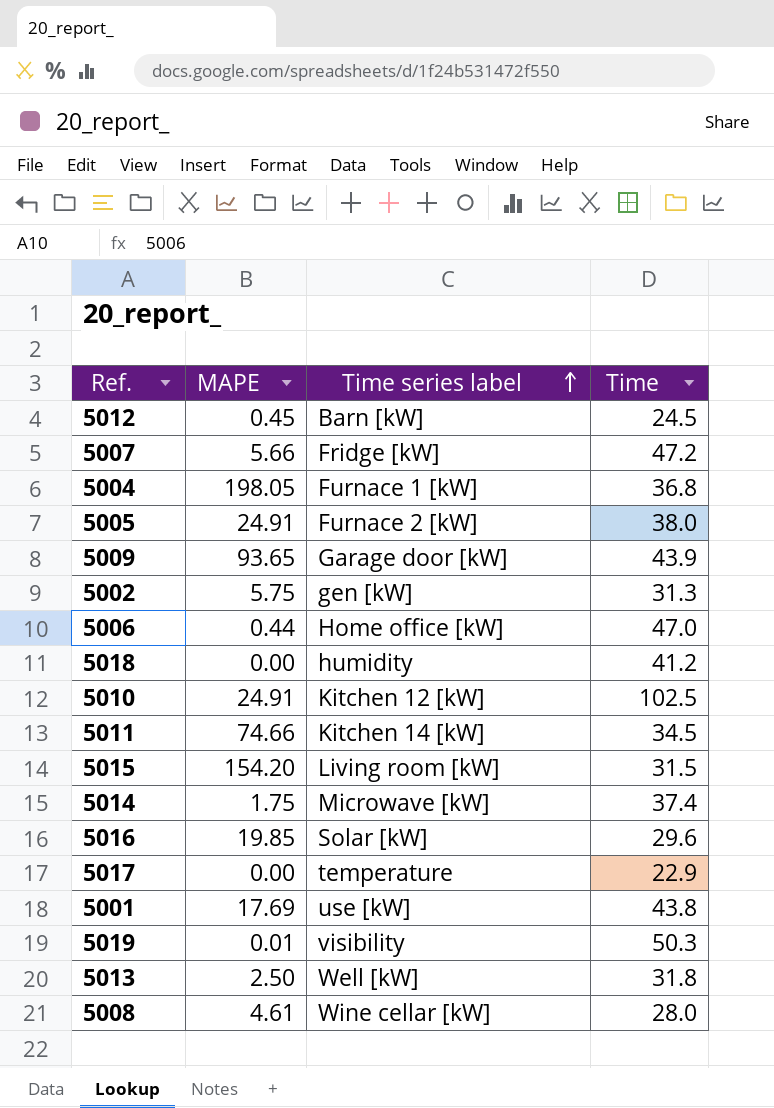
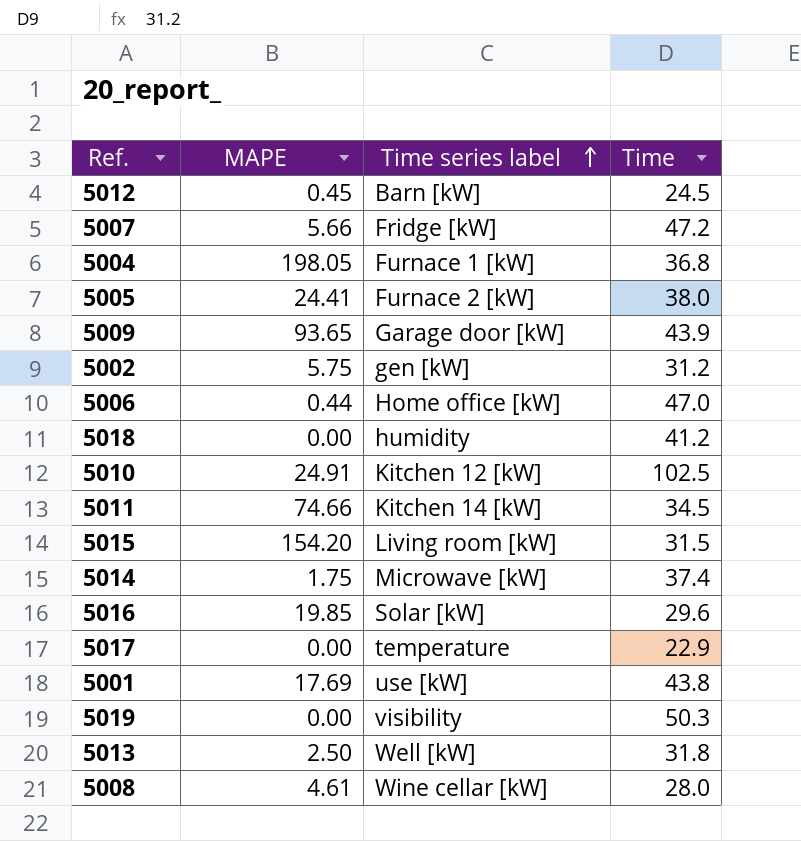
5005 | MAPE: 24.91 -> 24.41
5002 | Time: 31.3 -> 31.2
5019 | MAPE: 0.01 -> 0.00

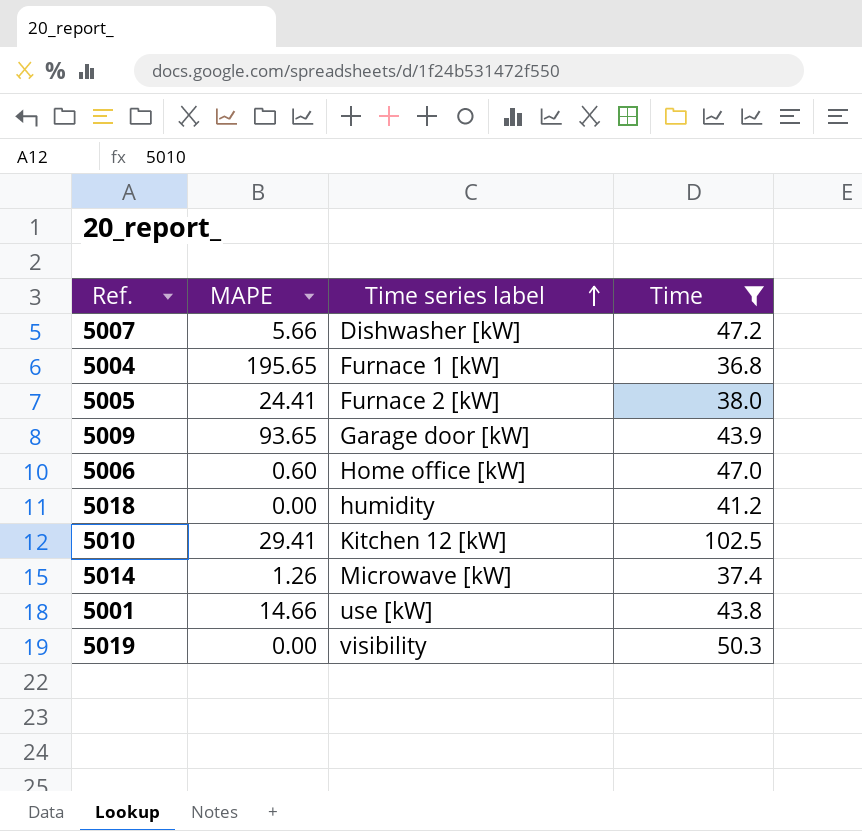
filter: none -> Time >= 36.8
5007 | Time series label: Fridge [kW] -> Dishwasher [kW]
5004 | MAPE: 198.05 -> 195.65
5006 | MAPE: 0.44 -> 0.60
5010 | MAPE: 24.91 -> 29.41
5014 | MAPE: 1.75 -> 1.26
5001 | MAPE: 17.69 -> 14.66

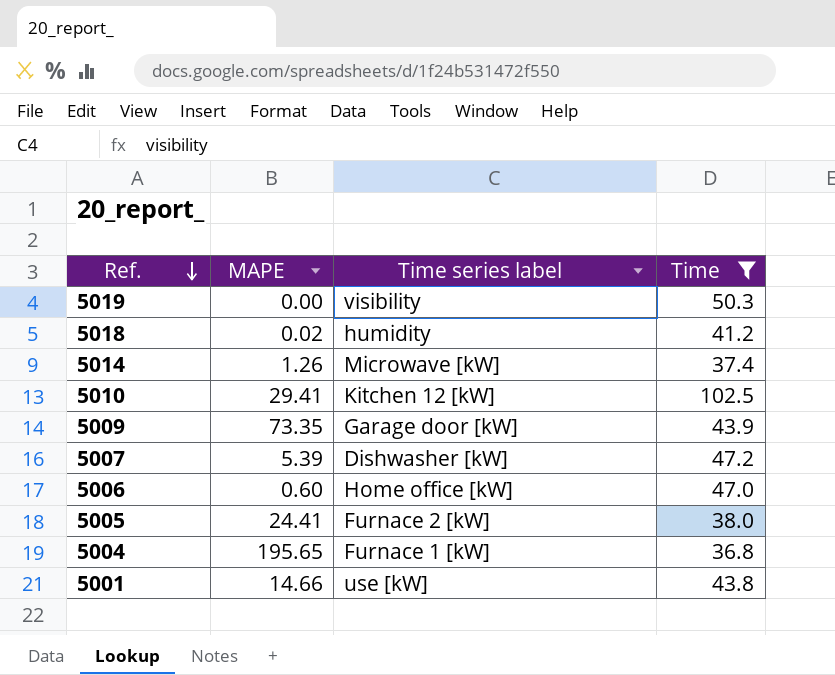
row order: Time series label ascending -> Ref. descending
5018 | MAPE: 0.00 -> 0.02
5009 | MAPE: 93.65 -> 73.35
5007 | MAPE: 5.66 -> 5.39

